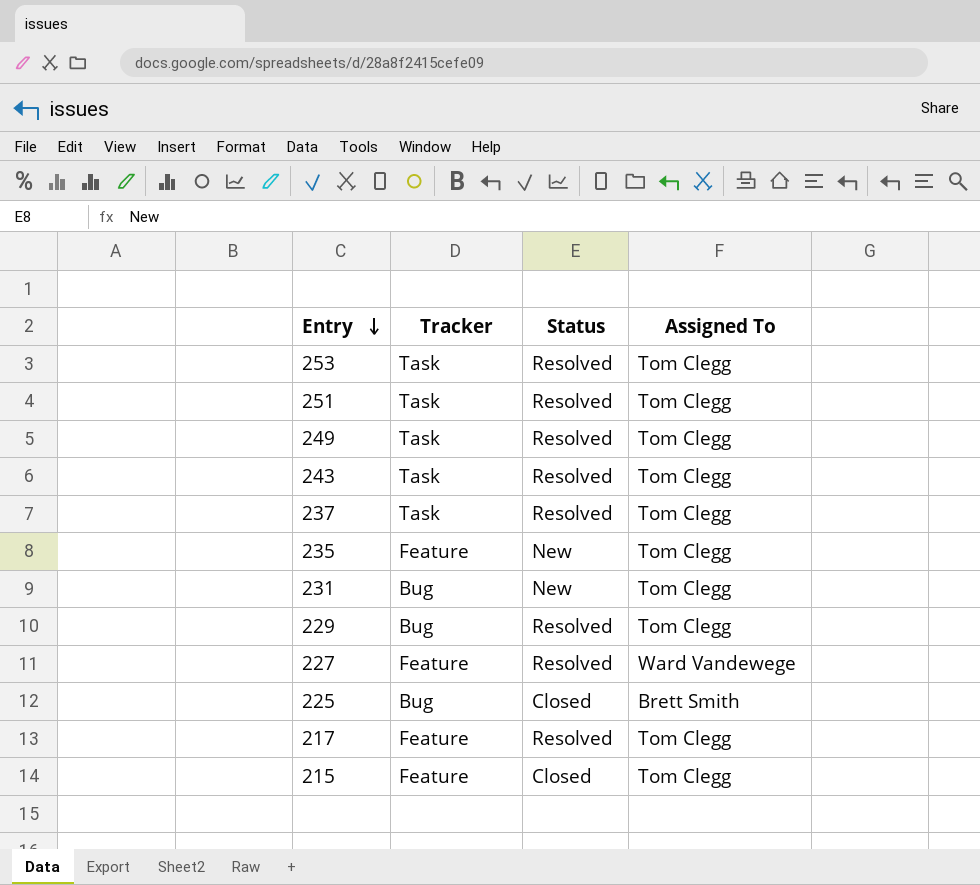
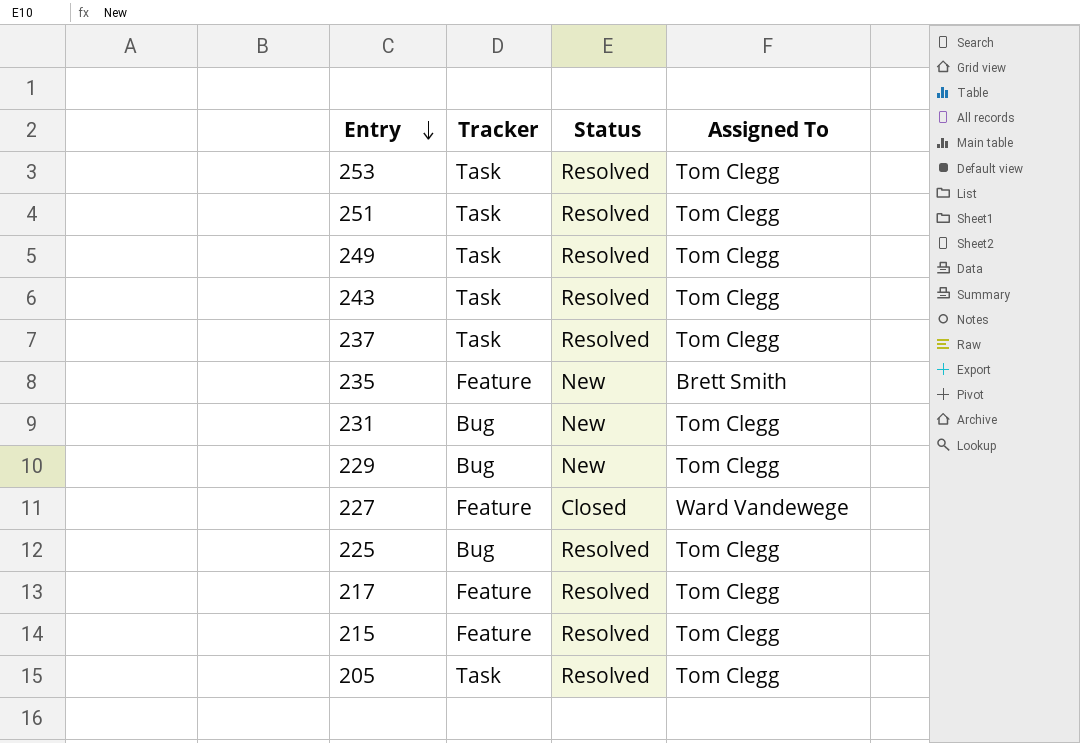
235 | Assigned To: Tom Clegg -> Brett Smith
229 | Status: Resolved -> New
227 | Status: Resolved -> Closed
225 | Status: Closed -> Resolved
225 | Assigned To: Brett Smith -> Tom Clegg
215 | Status: Closed -> Resolved
row 205: none -> Task | Resolved | Tom Clegg

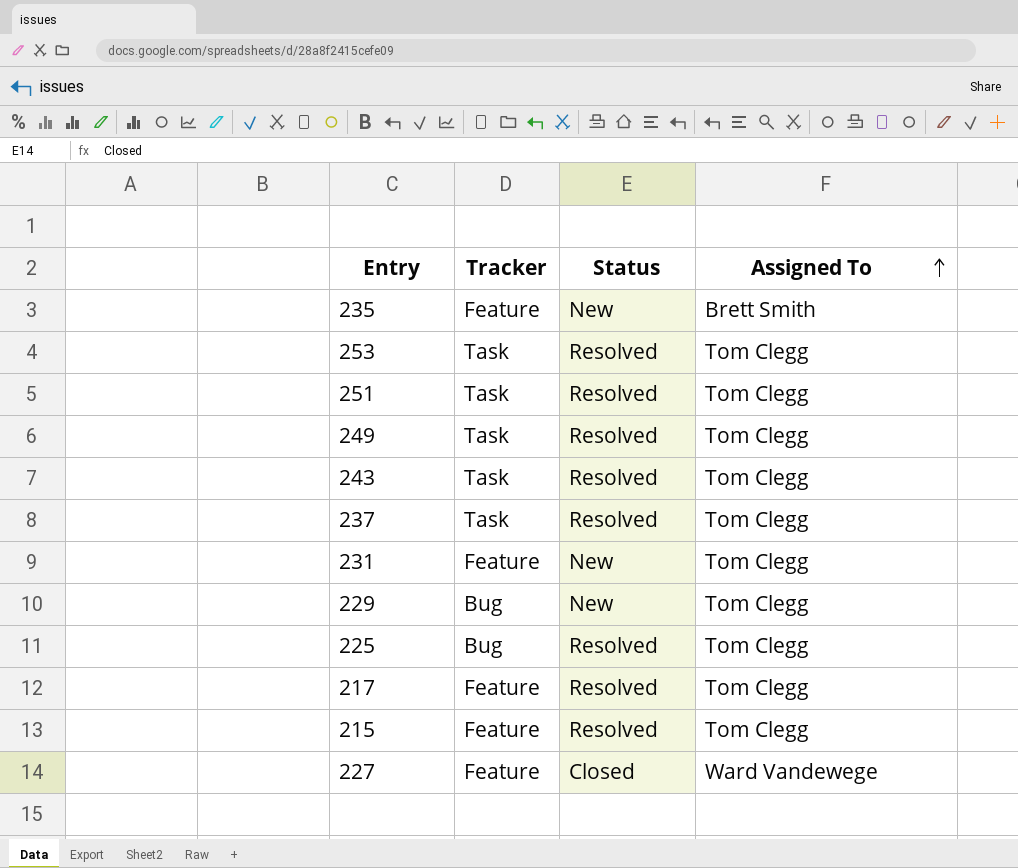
row order: Entry descending -> Assigned To ascending
row 205: Task | Resolved | Tom Clegg -> none
231 | Tracker: Bug -> Feature

